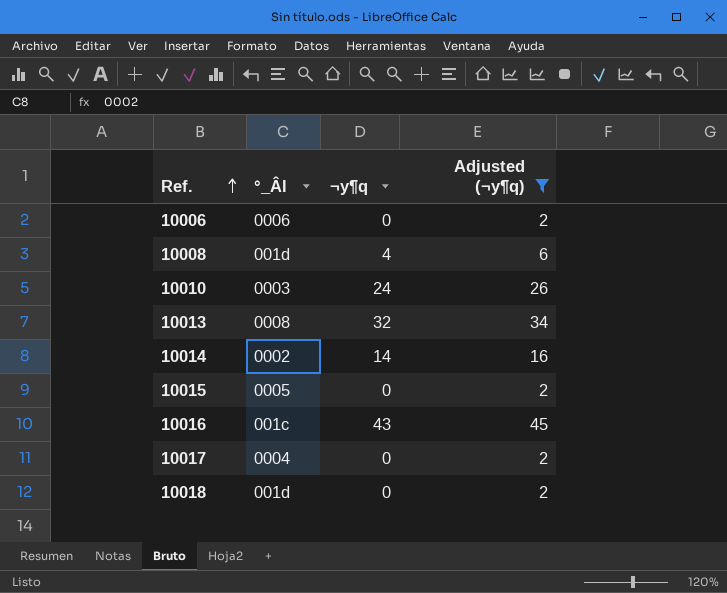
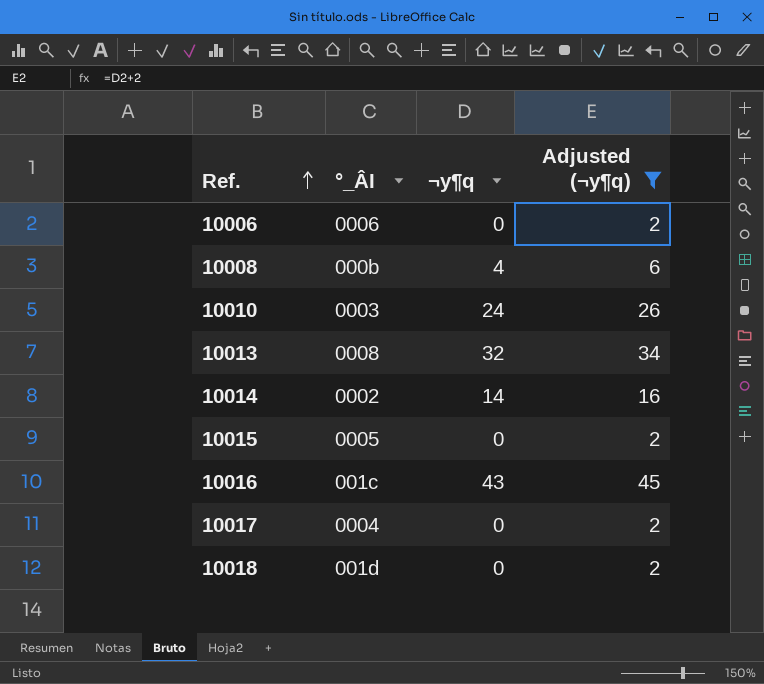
10008 | °_ÂI: 001d -> 000b

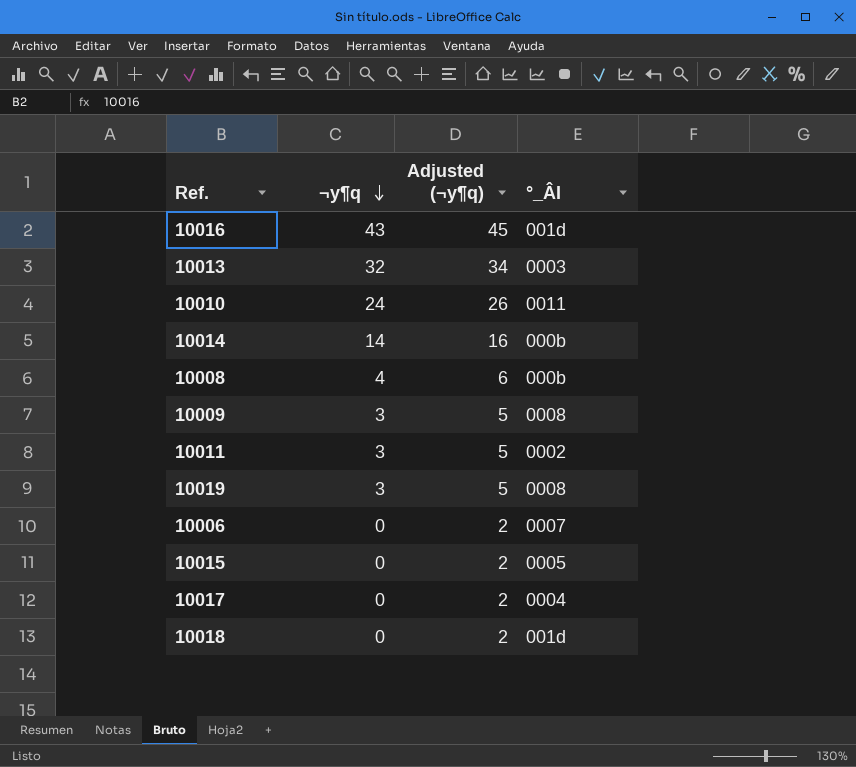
filter: Adjusted (¬y¶q) != 5 -> none
row order: Ref. ascending -> ¬y¶q descending
column °_ÂI | position: 2 -> 4
10016 | °_ÂI: 001c -> 001d
10013 | °_ÂI: 0008 -> 0003
10010 | °_ÂI: 0003 -> 0011
10014 | °_ÂI: 0002 -> 000b
10006 | °_ÂI: 0006 -> 0007

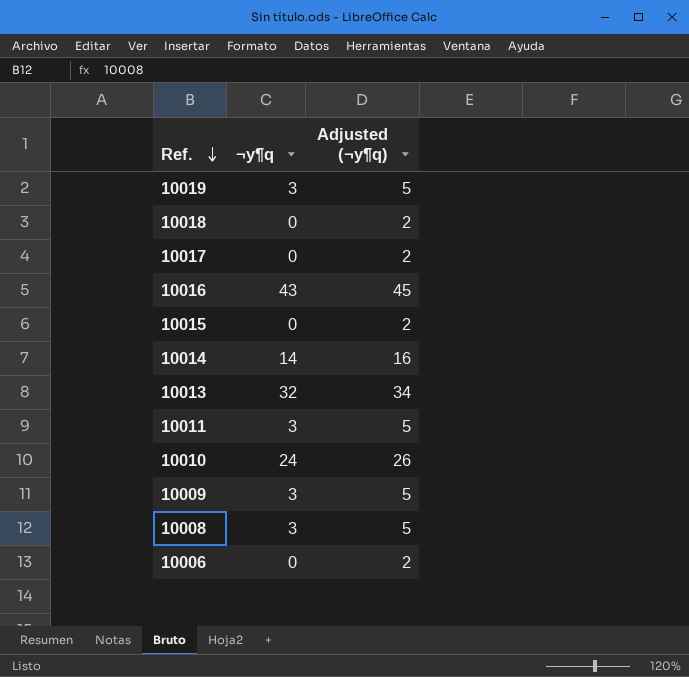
row order: ¬y¶q descending -> Ref. descending
column °_ÂI | position: 4 -> none
10008 | ¬y¶q: 4 -> 3
10008 | Adjusted (¬y¶q): 6 -> 5

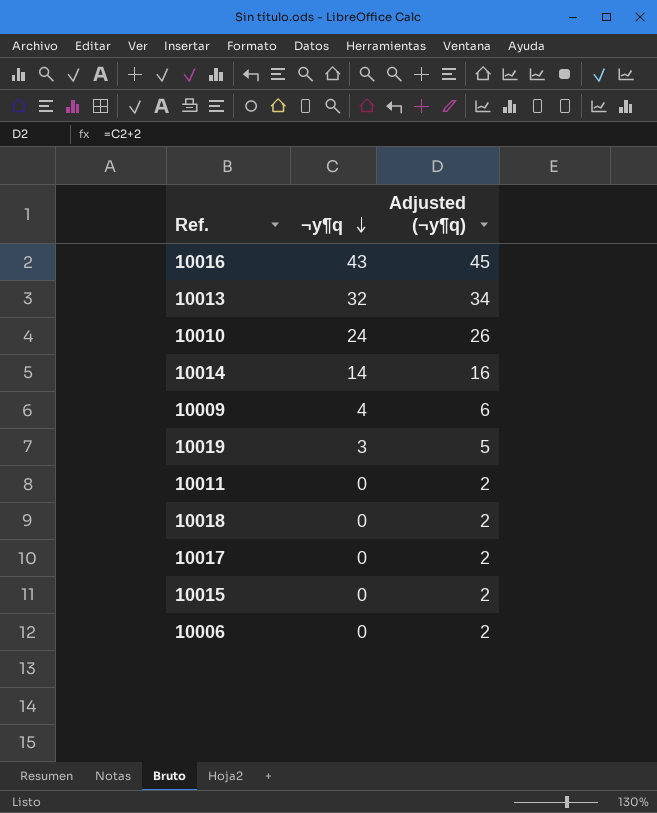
row order: Ref. descending -> ¬y¶q descending
row 10008: 3 | 5 -> none
10009 | ¬y¶q: 3 -> 4
10009 | Adjusted (¬y¶q): 5 -> 6
10011 | ¬y¶q: 3 -> 0
10011 | Adjusted (¬y¶q): 5 -> 2

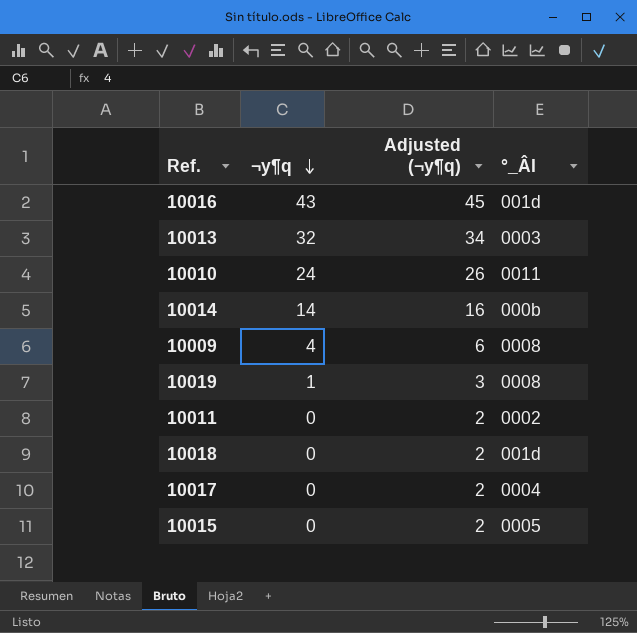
column °_ÂI | position: none -> 4
row 10006: 0 | 2 -> none
10019 | ¬y¶q: 3 -> 1
10019 | Adjusted (¬y¶q): 5 -> 3

